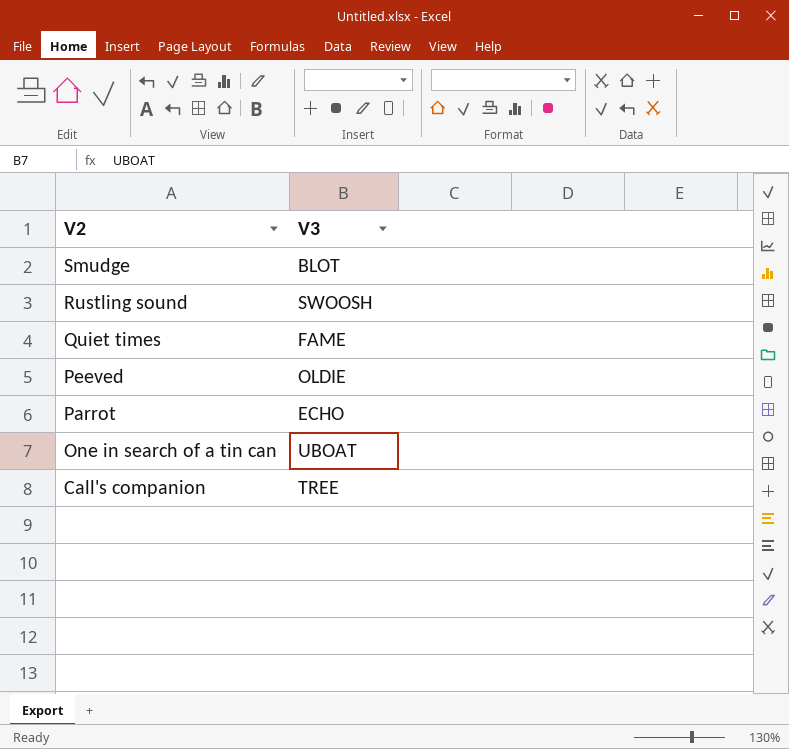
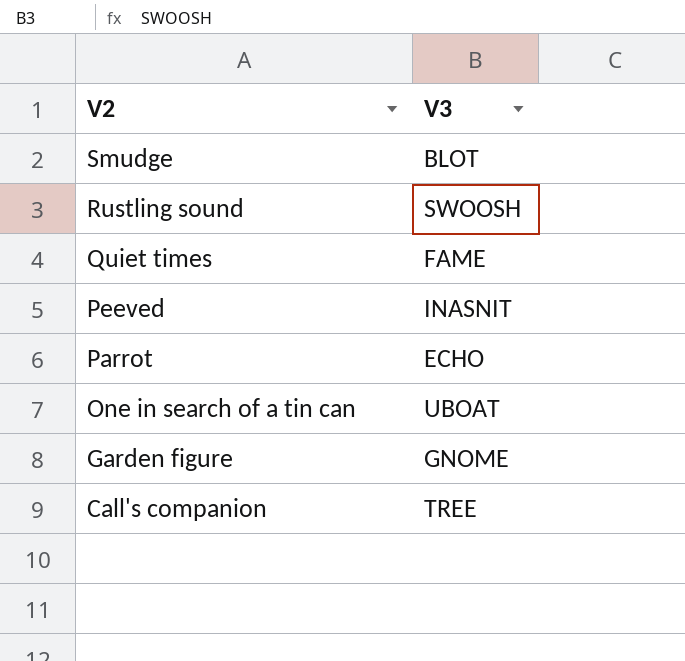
Peeved | V3: OLDIE -> INASNIT
row Garden figure: none -> GNOME

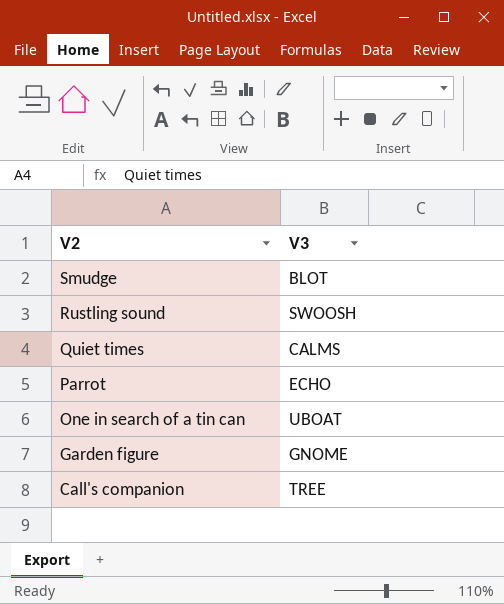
row Peeved: INASNIT -> none
Quiet times | V3: FAME -> CALMS

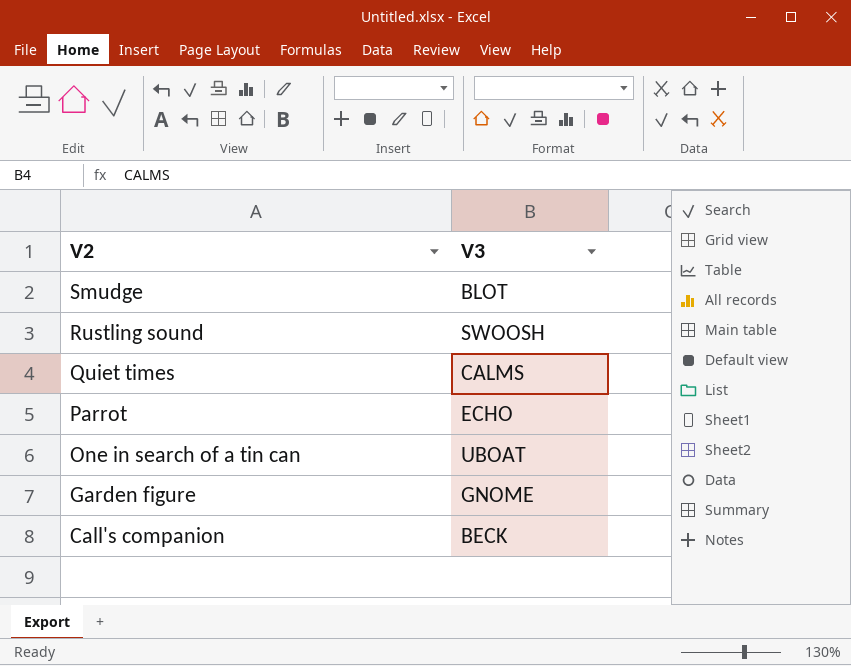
Call's companion | V3: TREE -> BECK

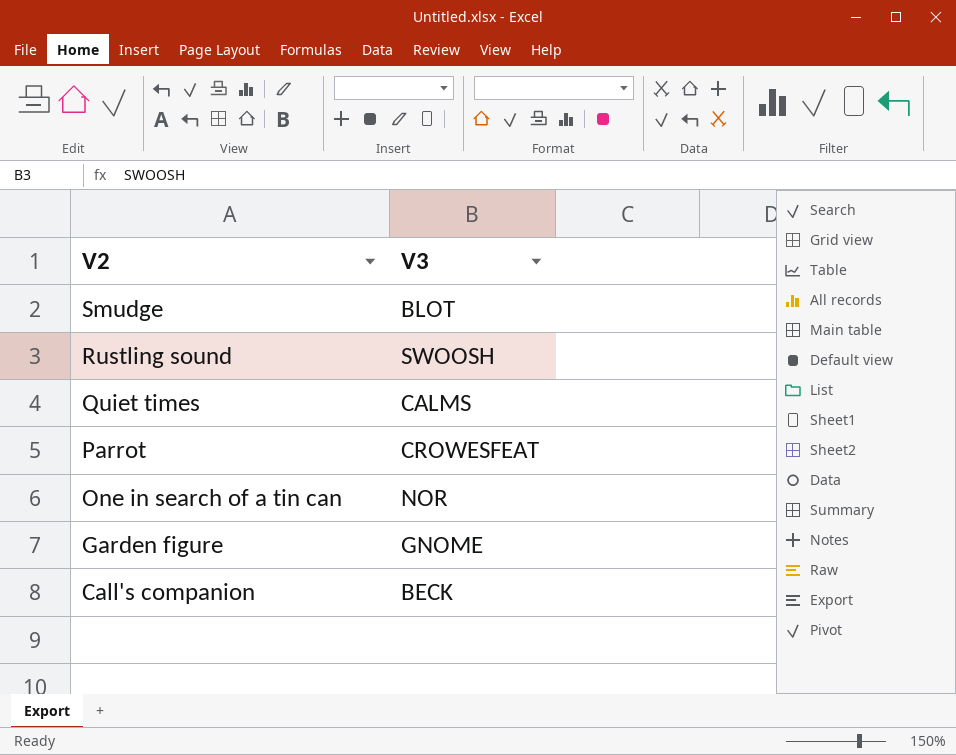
Parrot | V3: ECHO -> CROWESFEAT
One in search of a tin can | V3: UBOAT -> NOR

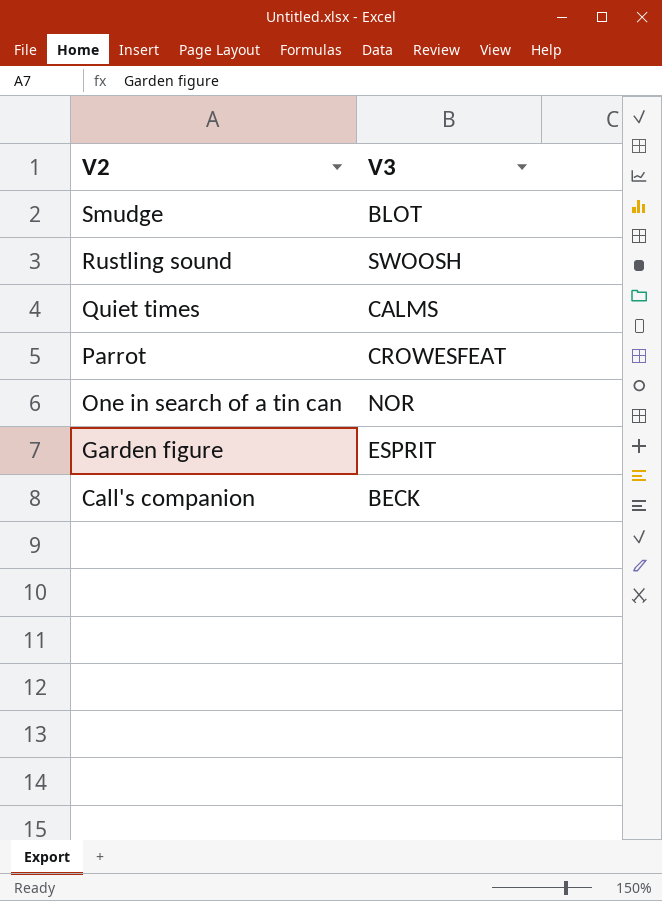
Garden figure | V3: GNOME -> ESPRIT

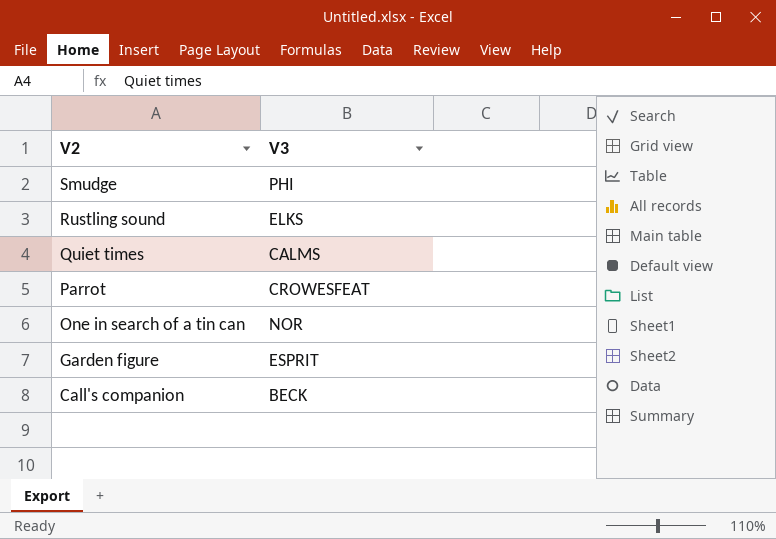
Smudge | V3: BLOT -> PHI
Rustling sound | V3: SWOOSH -> ELKS

